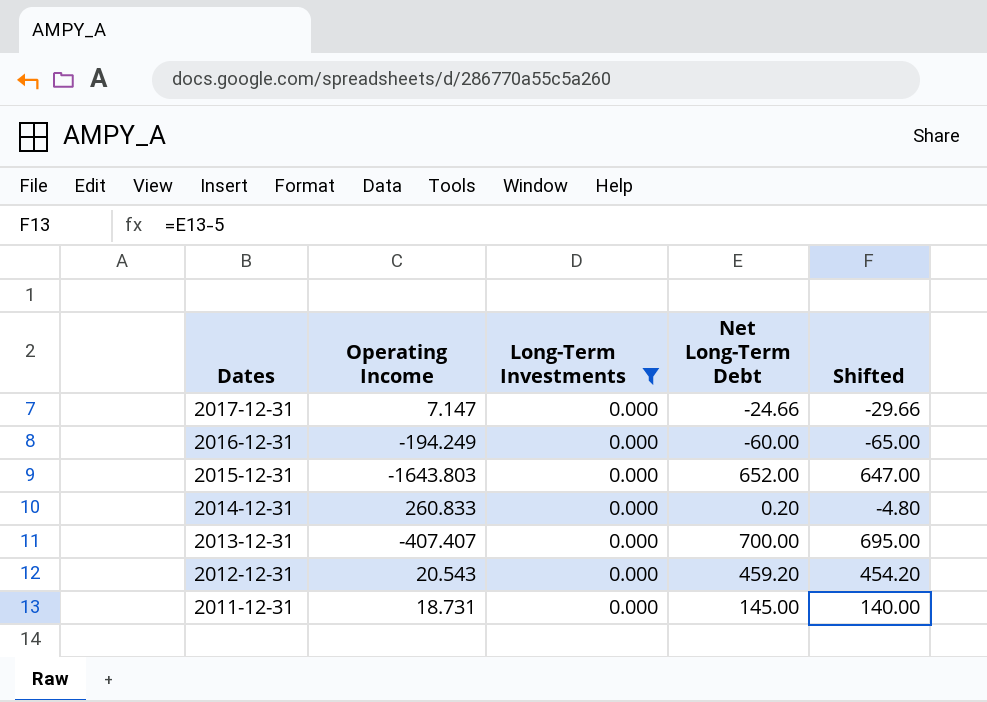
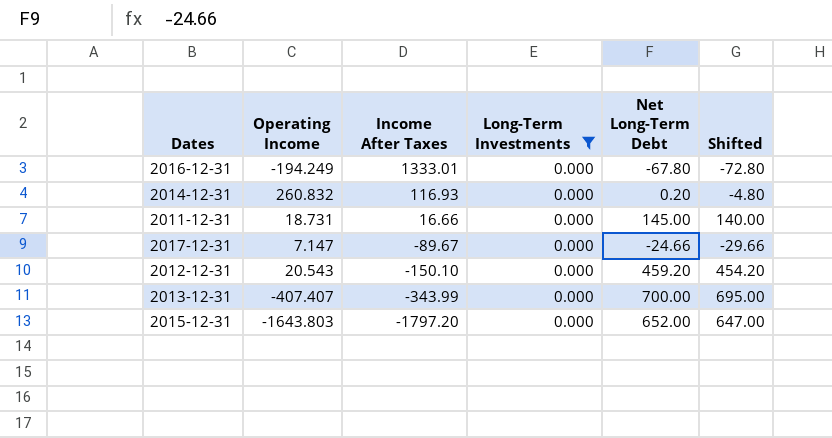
row order: Dates descending -> Income After Taxes descending
column Income After Taxes | position: none -> 3
2016-12-31 | Net Long-Term Debt: -60.00 -> -67.80
2016-12-31 | Shifted: -65.00 -> -72.80
2014-12-31 | Operating Income: 260.833 -> 260.832

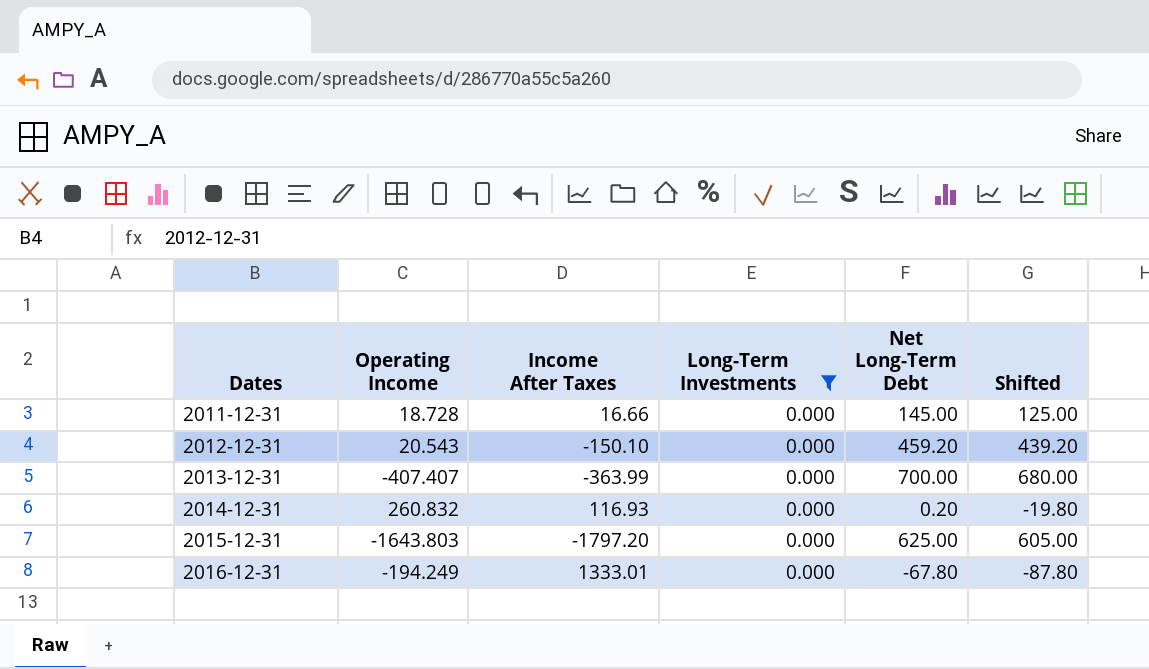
row order: Income After Taxes descending -> Dates ascending
column Shifted | formula: [Net Long-Term Debt] - 5 -> [Net Long-Term Debt] - 20
row 2017-12-31: 7.147 | -89.67 | 0.000 | -24.66 | -29.66 -> none
2011-12-31 | Operating Income: 18.731 -> 18.728
2013-12-31 | Income After Taxes: -343.99 -> -363.99
2015-12-31 | Net Long-Term Debt: 652.00 -> 625.00

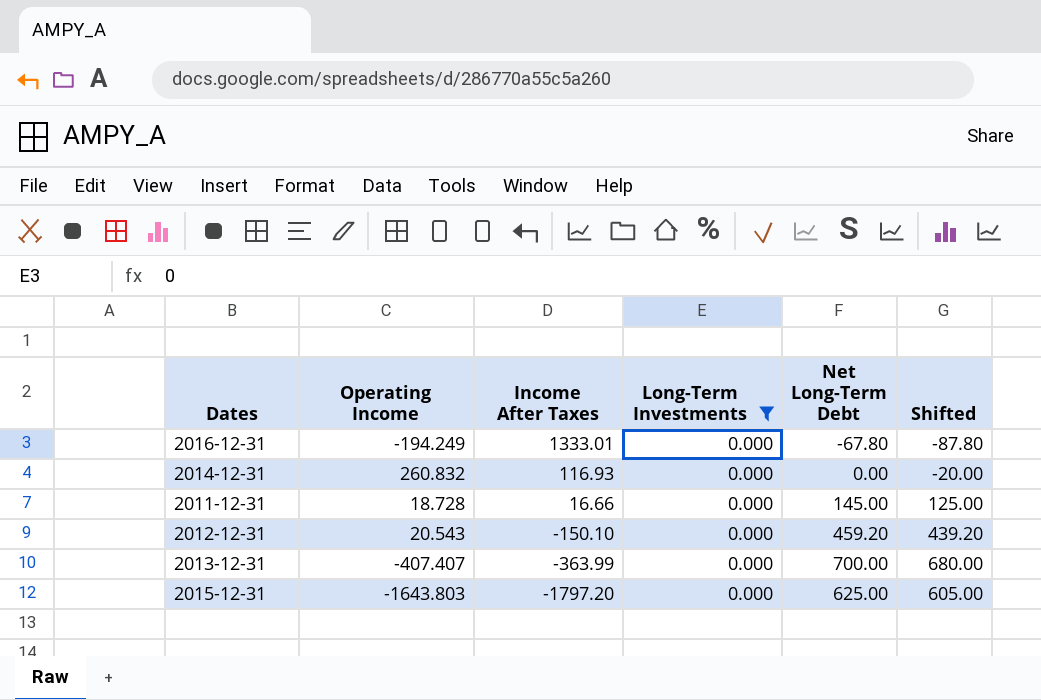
row order: Dates ascending -> Income After Taxes descending
2014-12-31 | Net Long-Term Debt: 0.20 -> 0.00
2014-12-31 | Shifted: -19.80 -> -20.00

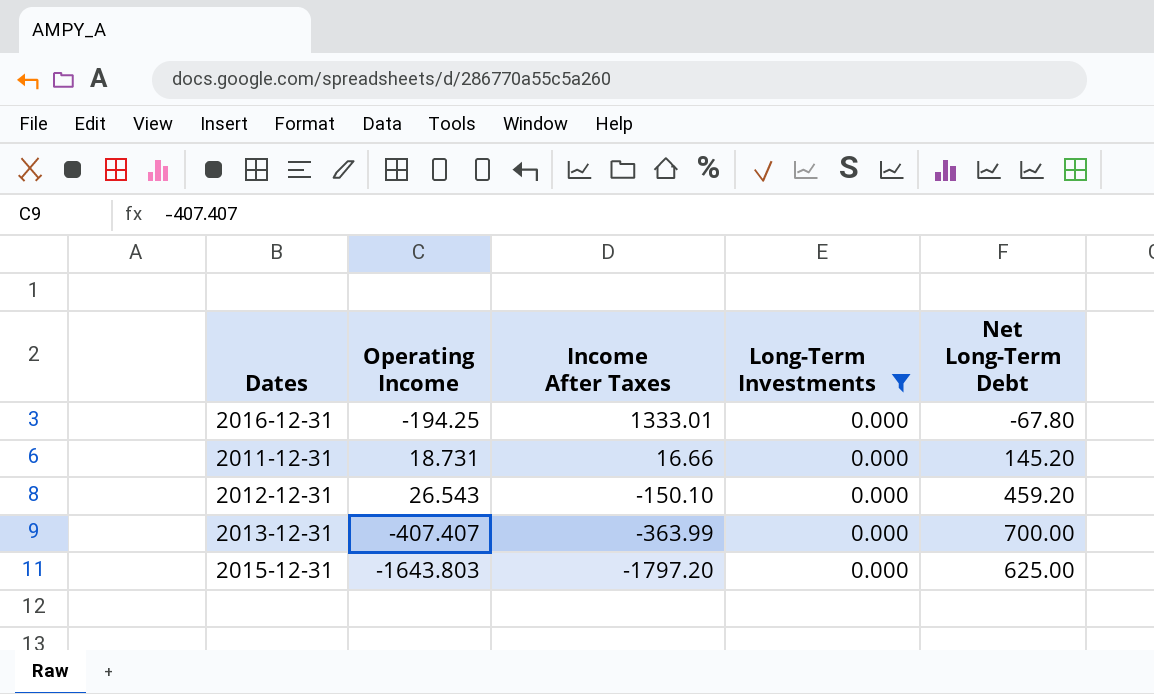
column Shifted | formula: [Net Long-Term Debt] - 20 -> none
row 2014-12-31: 260.832 | 116.93 | 0.000 | 0.00 | -20.00 -> none
2016-12-31 | Operating Income: -194.249 -> -194.25
2011-12-31 | Operating Income: 18.728 -> 18.731
2011-12-31 | Net Long-Term Debt: 145.00 -> 145.20
2012-12-31 | Operating Income: 20.543 -> 26.543

